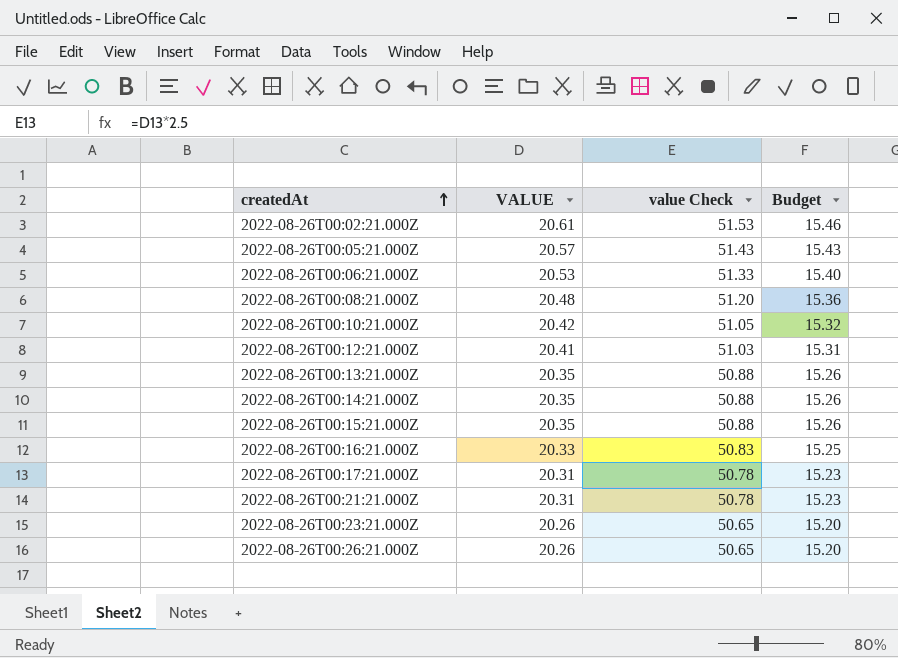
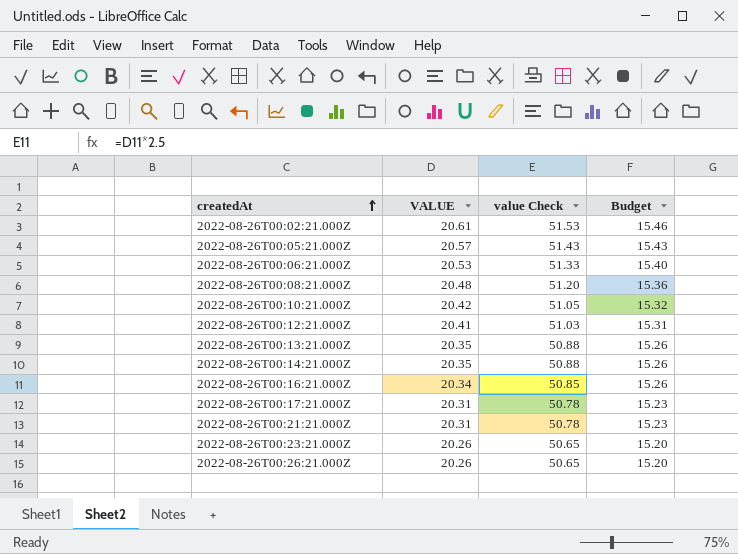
row 2022-08-26T00:15:21.000Z: 20.35 | 50.88 | 15.26 -> none
2022-08-26T00:16:21.000Z | VALUE: 20.33 -> 20.34
2022-08-26T00:16:21.000Z | value Check: 50.83 -> 50.85
2022-08-26T00:16:21.000Z | Budget: 15.25 -> 15.26

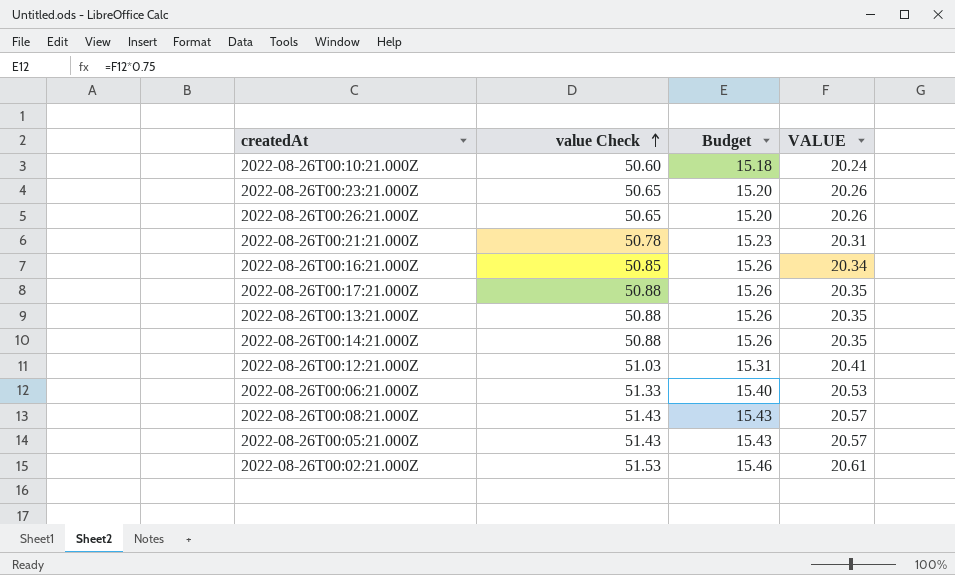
row order: createdAt ascending -> value Check ascending
column VALUE | position: 2 -> 4
2022-08-26T00:10:21.000Z | value Check: 51.05 -> 50.60
2022-08-26T00:10:21.000Z | Budget: 15.32 -> 15.18
2022-08-26T00:10:21.000Z | VALUE: 20.42 -> 20.24
2022-08-26T00:17:21.000Z | value Check: 50.78 -> 50.88
2022-08-26T00:17:21.000Z | Budget: 15.23 -> 15.26
2022-08-26T00:17:21.000Z | VALUE: 20.31 -> 20.35
2022-08-26T00:08:21.000Z | value Check: 51.20 -> 51.43
2022-08-26T00:08:21.000Z | Budget: 15.36 -> 15.43
2022-08-26T00:08:21.000Z | VALUE: 20.48 -> 20.57

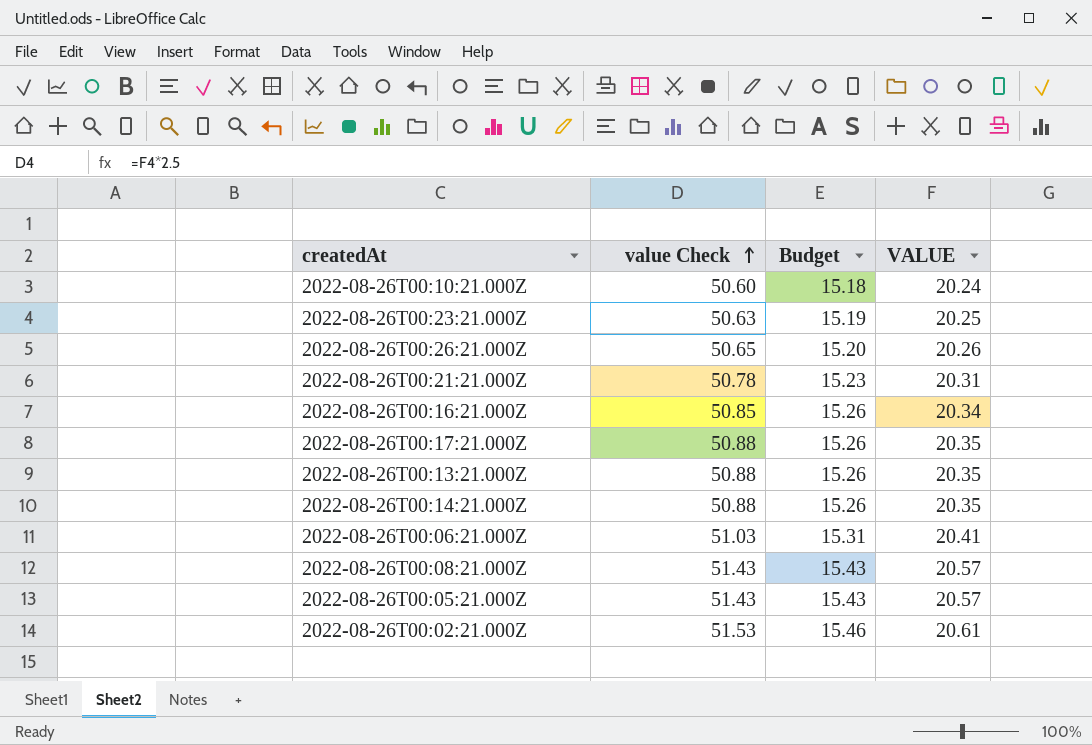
row 2022-08-26T00:12:21.000Z: 51.03 | 15.31 | 20.41 -> none
2022-08-26T00:23:21.000Z | value Check: 50.65 -> 50.63
2022-08-26T00:23:21.000Z | Budget: 15.20 -> 15.19
2022-08-26T00:23:21.000Z | VALUE: 20.26 -> 20.25
2022-08-26T00:06:21.000Z | value Check: 51.33 -> 51.03
2022-08-26T00:06:21.000Z | Budget: 15.40 -> 15.31
2022-08-26T00:06:21.000Z | VALUE: 20.53 -> 20.41

